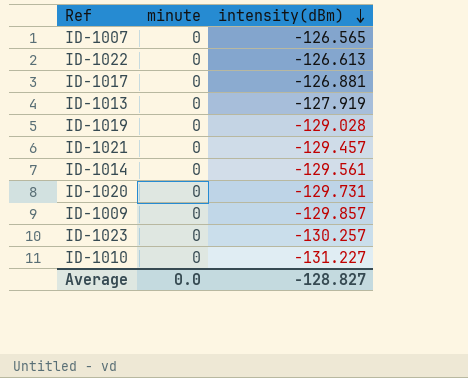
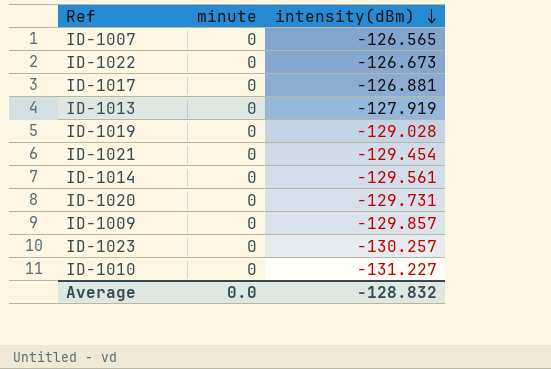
ID-1022 | intensity(dBm): -126.613 -> -126.673
ID-1021 | intensity(dBm): -129.457 -> -129.454
Average | intensity(dBm): -128.827 -> -128.832

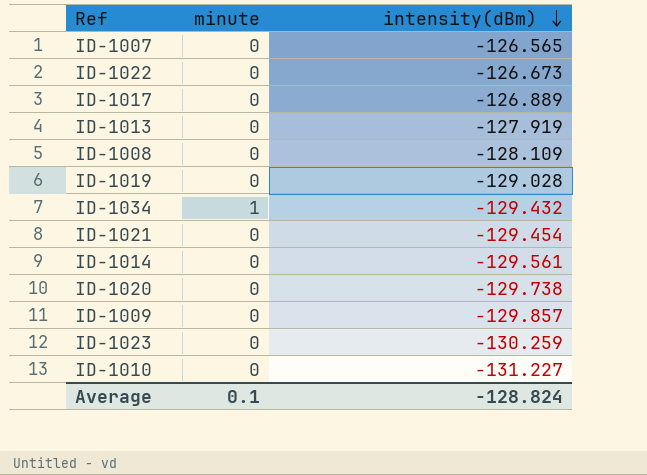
ID-1017 | intensity(dBm): -126.881 -> -126.889
row ID-1008: none -> 0 | -128.109
row ID-1034: none -> 1 | -129.432
ID-1020 | intensity(dBm): -129.731 -> -129.738
ID-1023 | intensity(dBm): -130.257 -> -130.259
Average | minute: 0.0 -> 0.1
Average | intensity(dBm): -128.832 -> -128.824

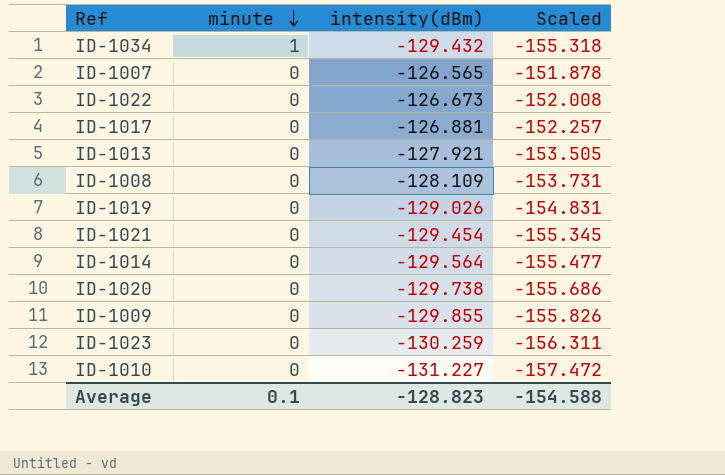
row order: intensity(dBm) descending -> minute descending
column Scaled | formula: none -> [intensity(dBm)] * 1.2
ID-1017 | intensity(dBm): -126.889 -> -126.881
ID-1013 | intensity(dBm): -127.919 -> -127.921
ID-1019 | intensity(dBm): -129.028 -> -129.026
ID-1014 | intensity(dBm): -129.561 -> -129.564
ID-1009 | intensity(dBm): -129.857 -> -129.855
Average | intensity(dBm): -128.824 -> -128.823

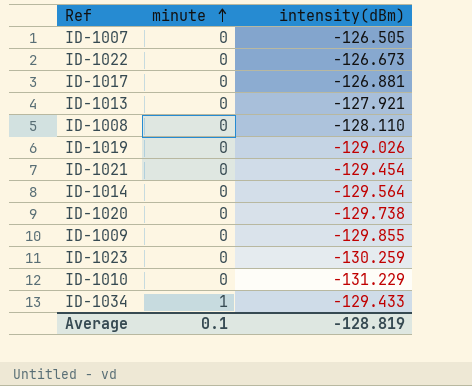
row order: minute descending -> minute ascending
column Scaled | formula: [intensity(dBm)] * 1.2 -> none
ID-1007 | intensity(dBm): -126.565 -> -126.505
ID-1008 | intensity(dBm): -128.109 -> -128.110
ID-1010 | intensity(dBm): -131.227 -> -131.229
ID-1034 | intensity(dBm): -129.432 -> -129.433
Average | intensity(dBm): -128.823 -> -128.819

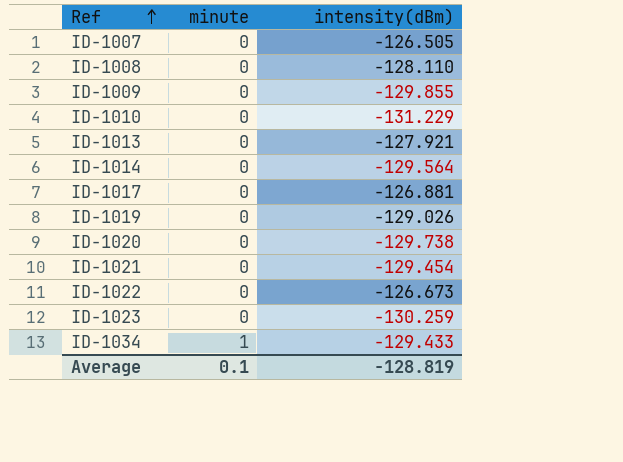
row order: minute ascending -> Ref ascending

